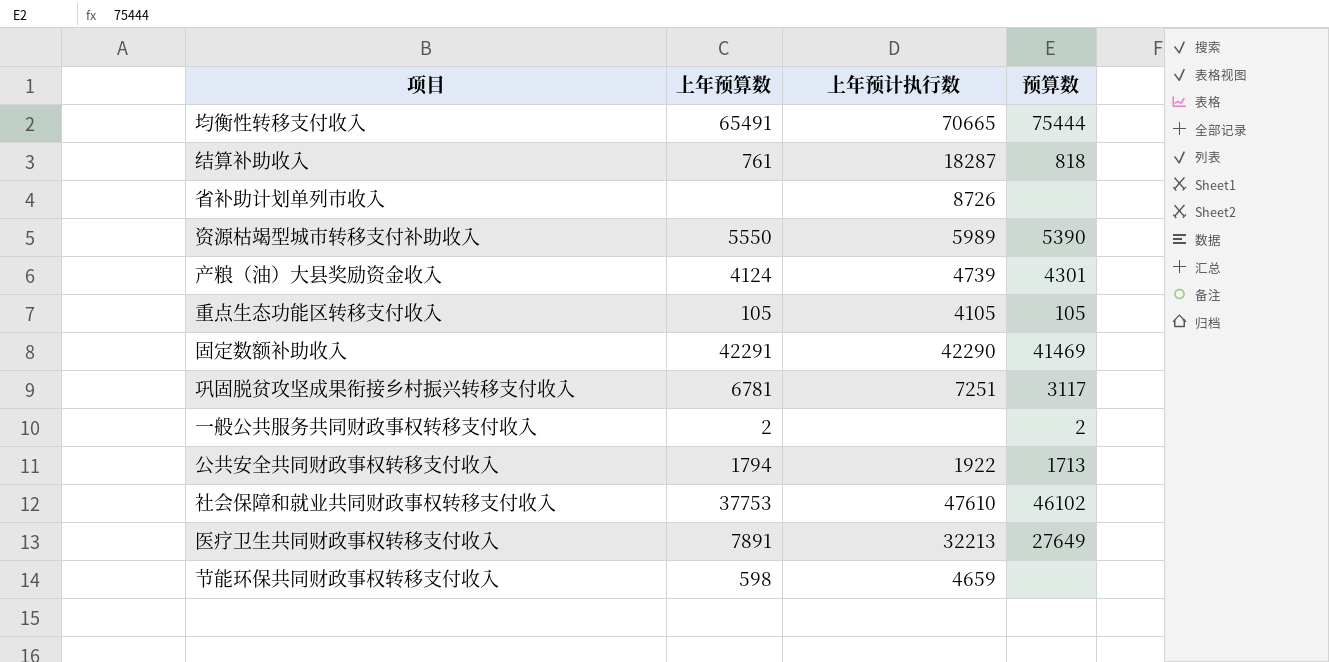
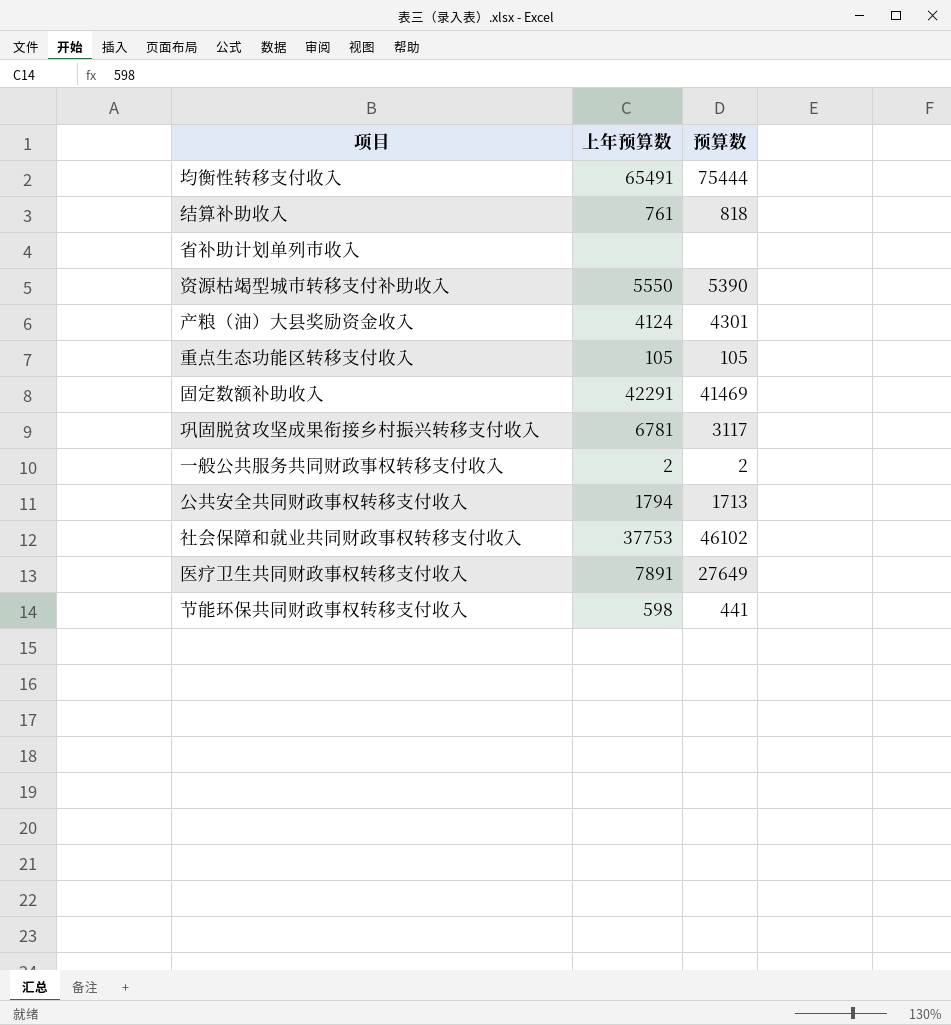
column 上年预计执行数 | position: 3 -> none
节能环保共同财政事权转移支付收入 | 预算数: none -> 441

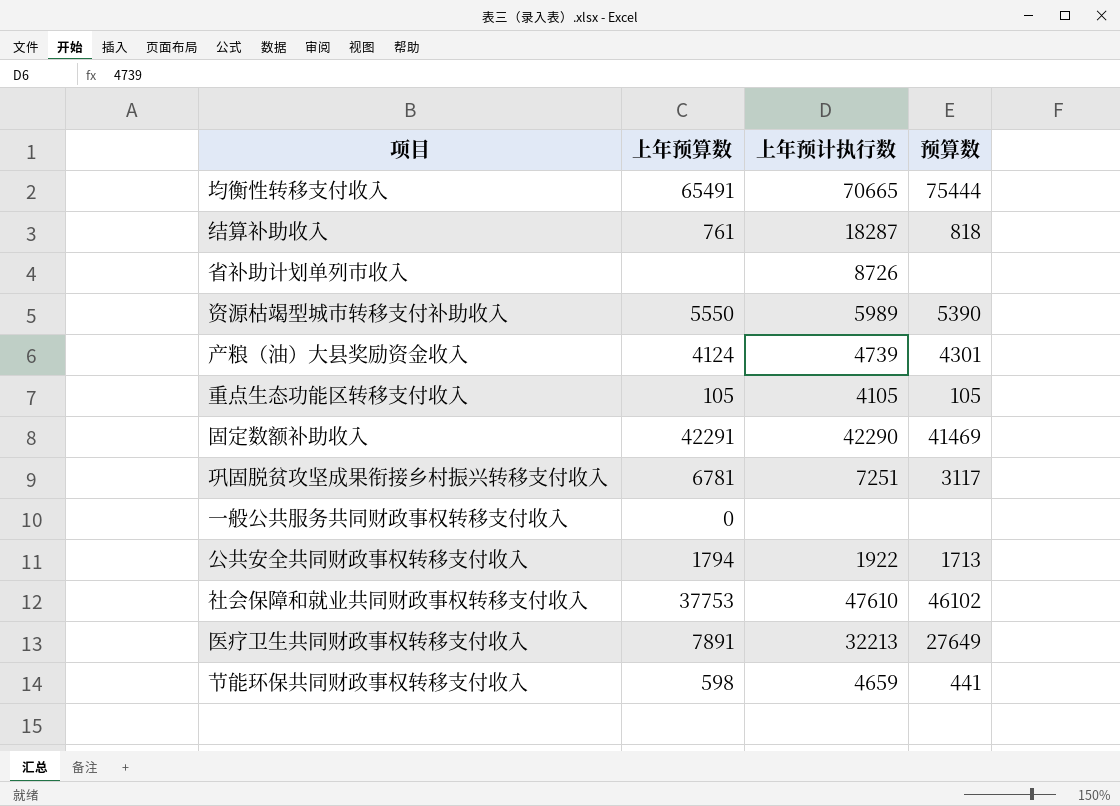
column 上年预计执行数 | position: none -> 3
一般公共服务共同财政事权转移支付收入 | 上年预算数: 2 -> 0
一般公共服务共同财政事权转移支付收入 | 预算数: 2 -> none

